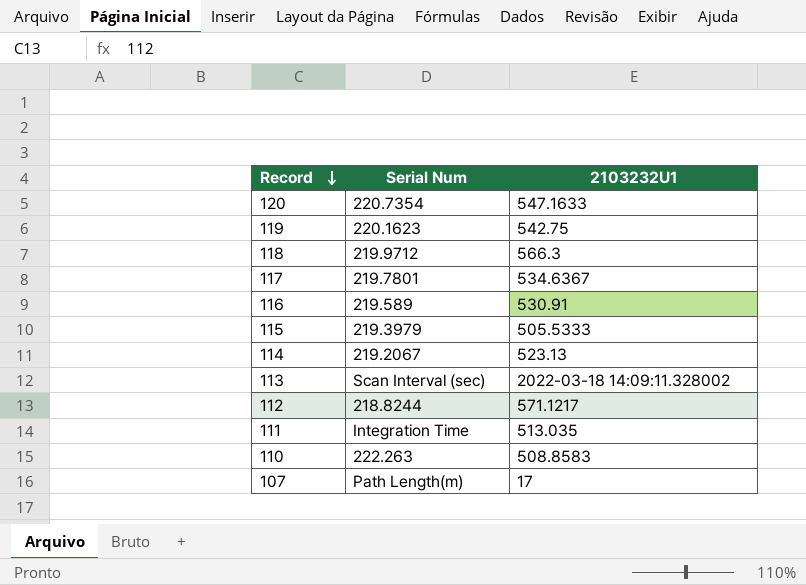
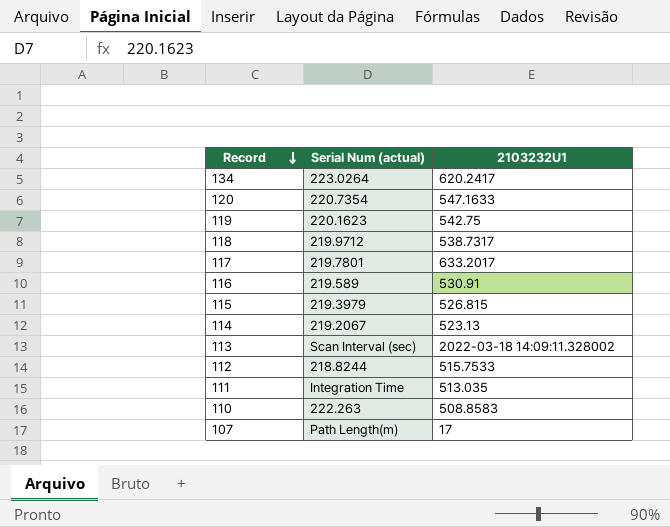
column name: Serial Num -> Serial Num (actual)
row 134: none -> 223.0264 | 620.2417
118 | 2103232U1: 566.3 -> 538.7317
117 | 2103232U1: 534.6367 -> 633.2017
115 | 2103232U1: 505.5333 -> 526.815
112 | 2103232U1: 571.1217 -> 515.7533

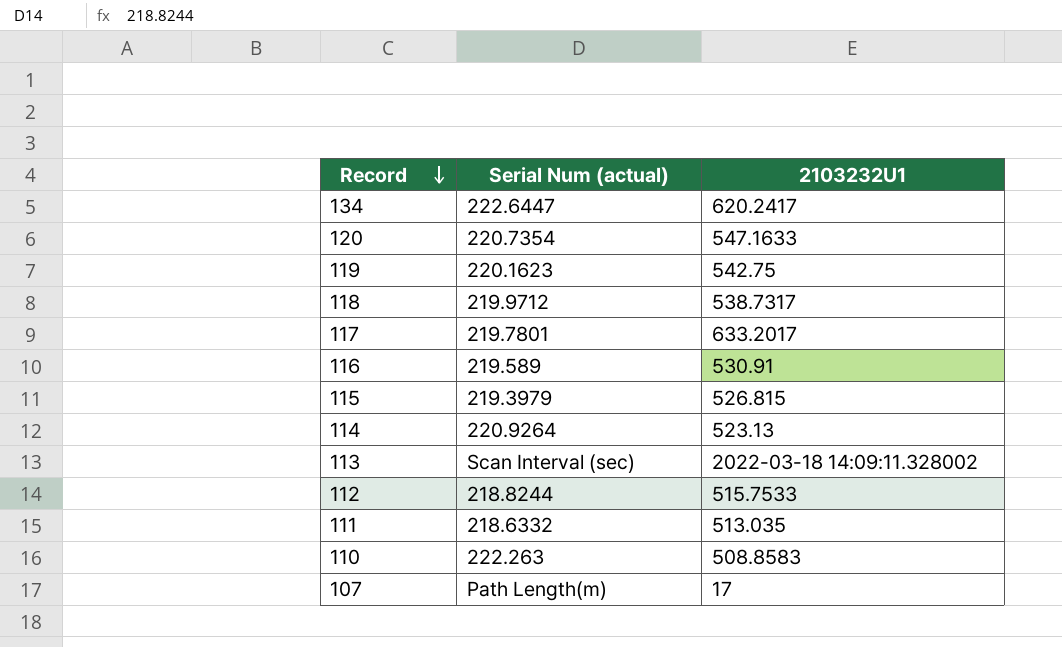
134 | Serial Num (actual): 223.0264 -> 222.6447
114 | Serial Num (actual): 219.2067 -> 220.9264
111 | Serial Num (actual): Integration Time -> 218.6332

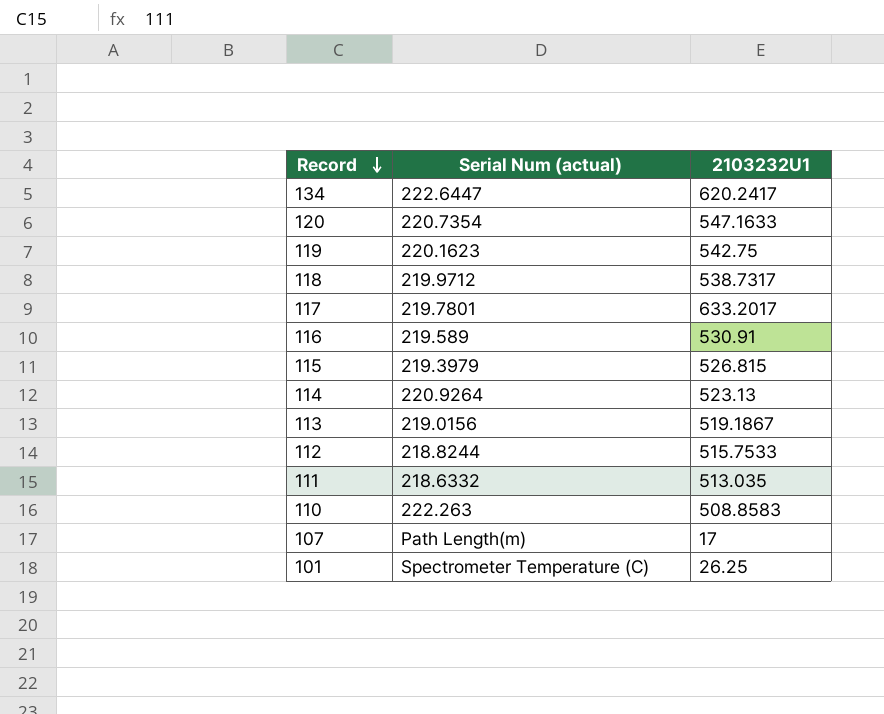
113 | Serial Num (actual): Scan Interval (sec) -> 219.0156
113 | 2103232U1: 2022-03-18 14:09:11.328002 -> 519.1867
row 101: none -> Spectrometer Temperature (C) | 26.25

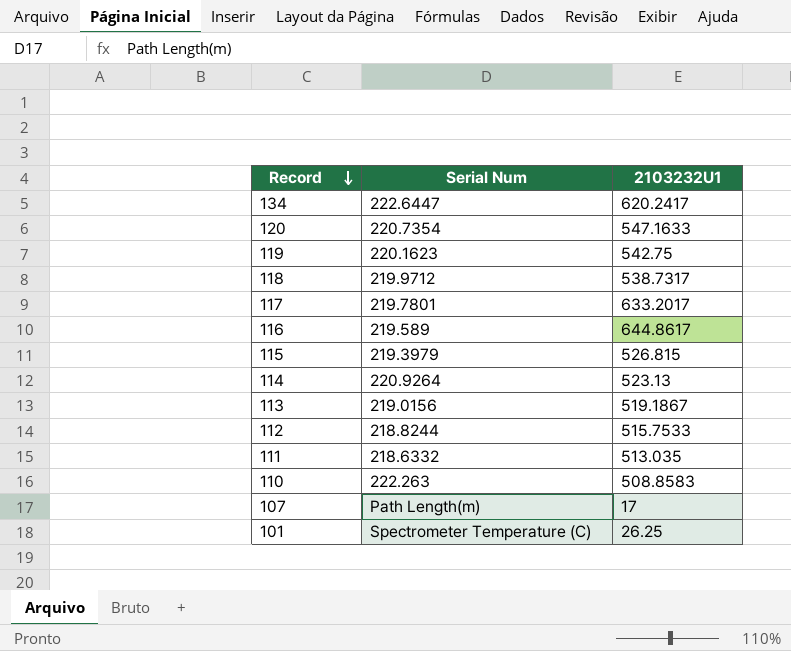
column name: Serial Num (actual) -> Serial Num
116 | 2103232U1: 530.91 -> 644.8617

